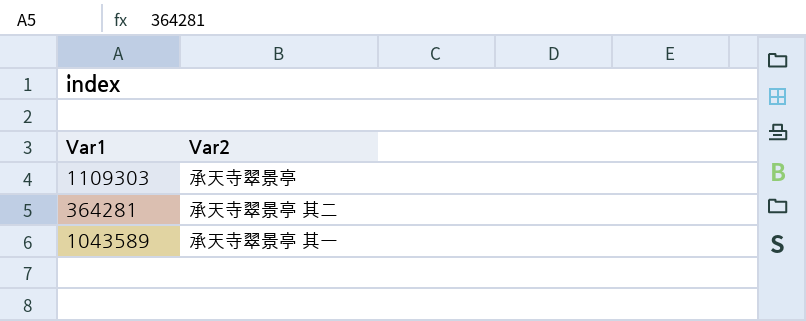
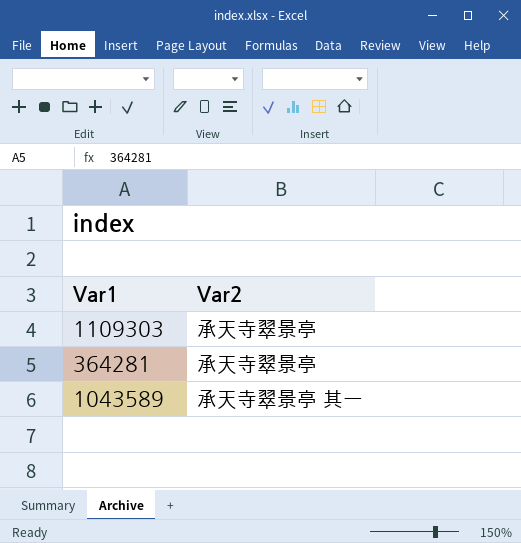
364281 | Var2: 承天寺翠景亭 其二 -> 承天寺翠景亭

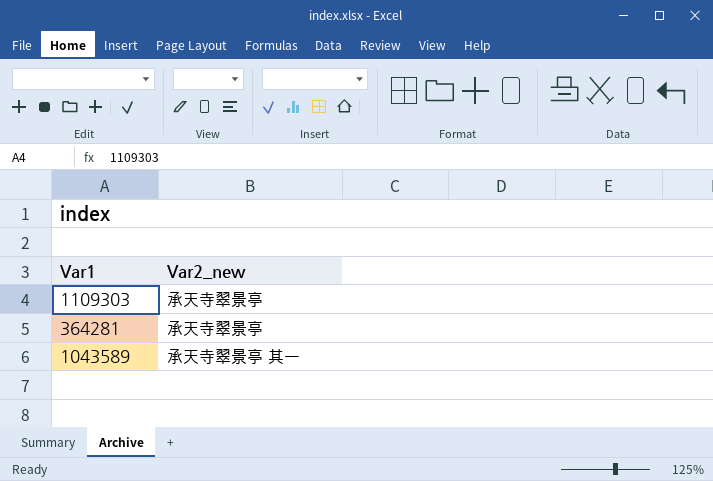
column name: Var2 -> Var2_new

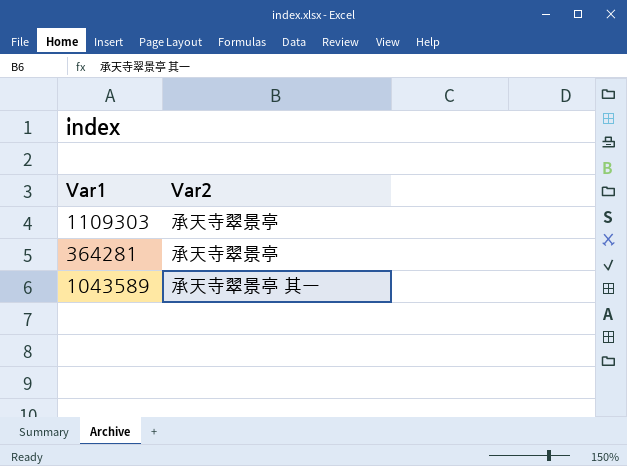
column name: Var2_new -> Var2

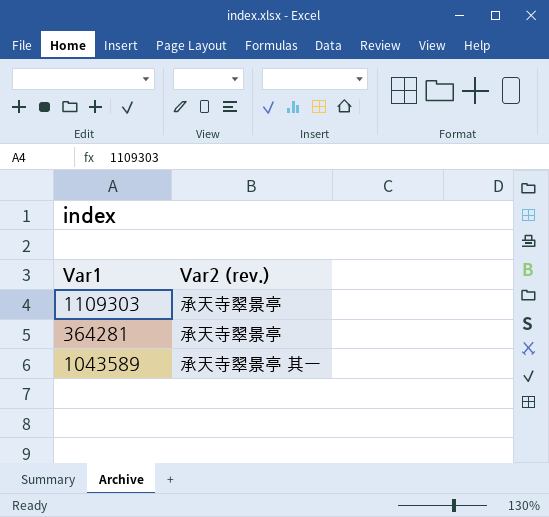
column name: Var2 -> Var2 (rev.)

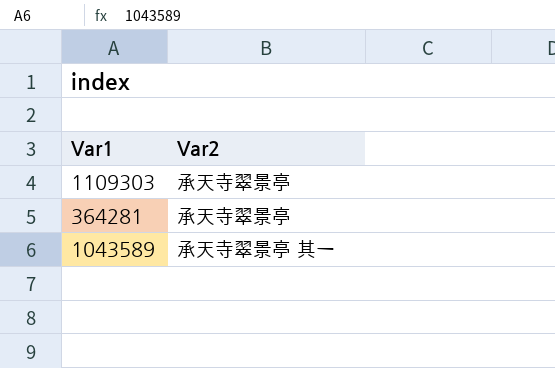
column name: Var2 (rev.) -> Var2

